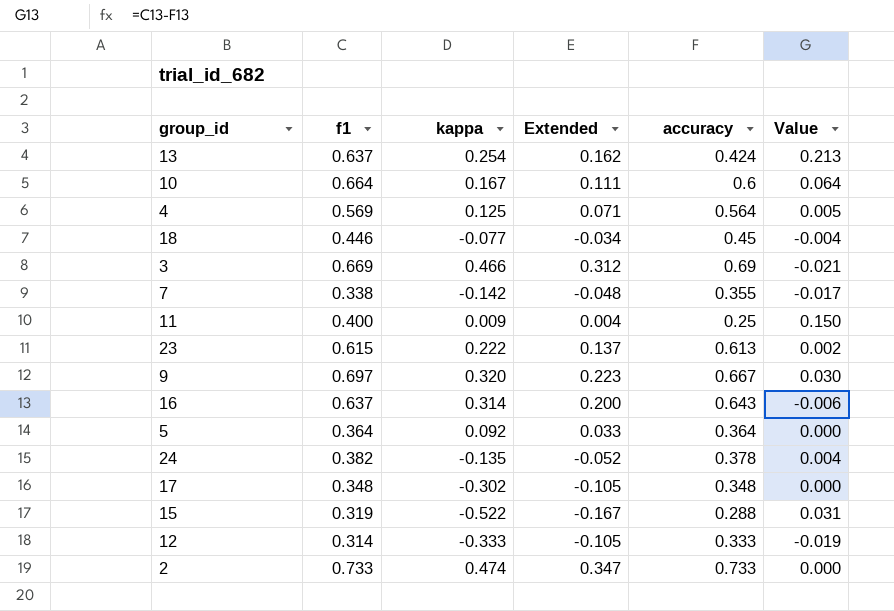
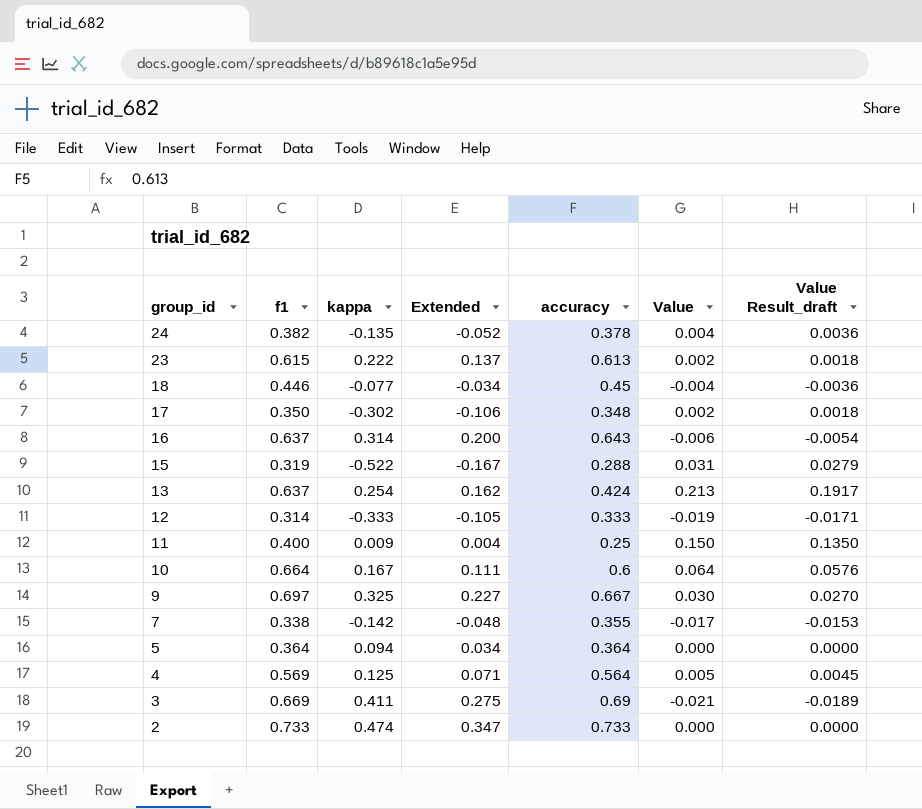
row order: none -> group_id descending
column Value Result_draft | formula: none -> [Value] * 0.9
17 | f1: 0.348 -> 0.350
17 | Extended: -0.105 -> -0.106
17 | Value: 0.000 -> 0.002
9 | kappa: 0.320 -> 0.325
9 | Extended: 0.223 -> 0.227
5 | kappa: 0.092 -> 0.094
5 | Extended: 0.033 -> 0.034
3 | kappa: 0.466 -> 0.411
3 | Extended: 0.312 -> 0.275

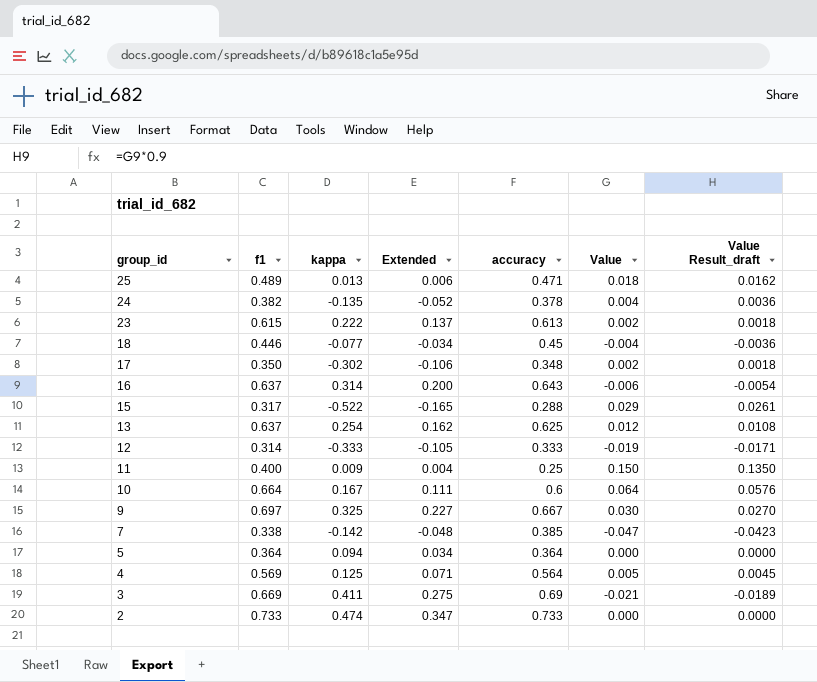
row 25: none -> 0.489 | 0.013 | 0.006 | 0.471 | 0.018 | 0.0162
15 | f1: 0.319 -> 0.317
15 | Extended: -0.167 -> -0.165
15 | Value: 0.031 -> 0.029
15 | Value Result_draft: 0.0279 -> 0.0261
13 | accuracy: 0.424 -> 0.625
13 | Value: 0.213 -> 0.012
13 | Value Result_draft: 0.1917 -> 0.0108
7 | accuracy: 0.355 -> 0.385
7 | Value: -0.017 -> -0.047
7 | Value Result_draft: -0.0153 -> -0.0423

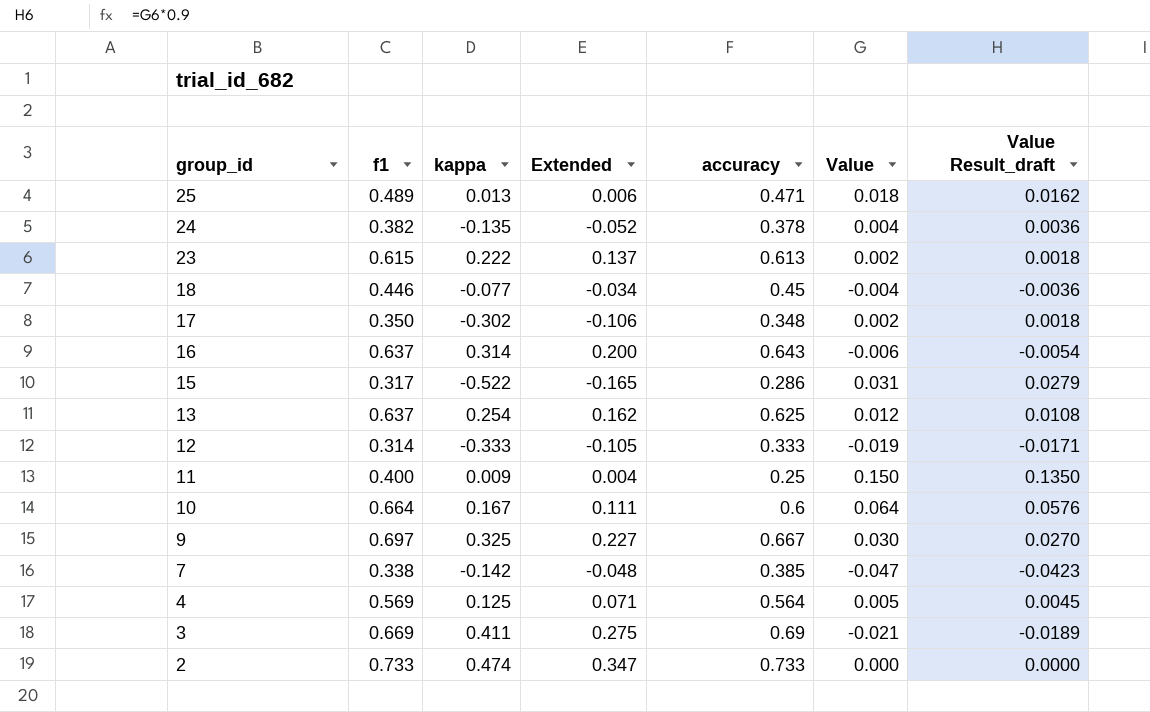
row 5: 0.364 | 0.094 | 0.034 | 0.364 | 0.000 | 0.0000 -> none
15 | accuracy: 0.288 -> 0.286
15 | Value: 0.029 -> 0.031
15 | Value Result_draft: 0.0261 -> 0.0279

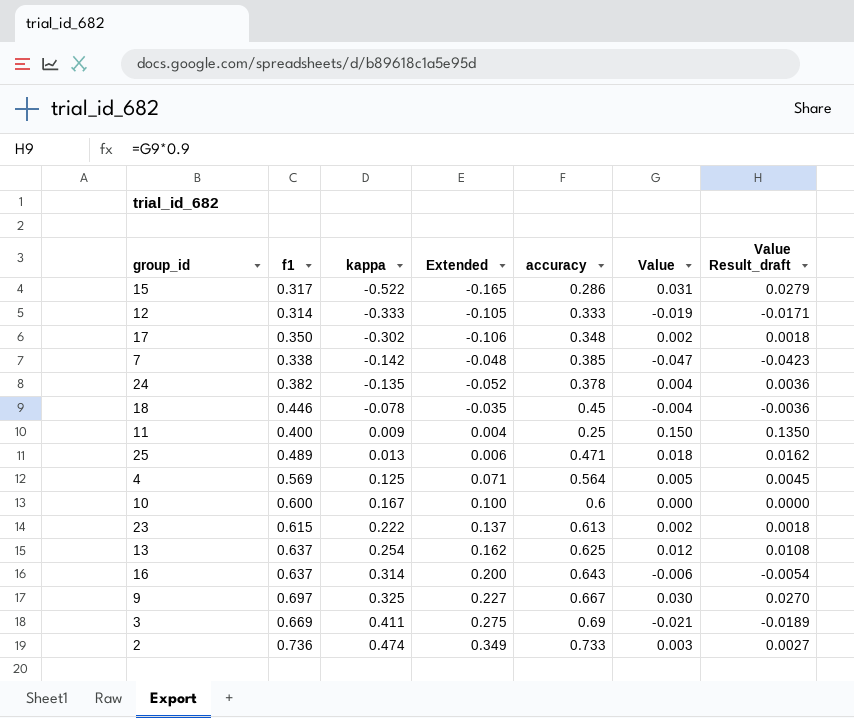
row order: group_id descending -> kappa ascending
18 | kappa: -0.077 -> -0.078
18 | Extended: -0.034 -> -0.035
10 | f1: 0.664 -> 0.600
10 | Extended: 0.111 -> 0.100
10 | Value: 0.064 -> 0.000
10 | Value Result_draft: 0.0576 -> 0.0000
2 | f1: 0.733 -> 0.736
2 | Extended: 0.347 -> 0.349
2 | Value: 0.000 -> 0.003
2 | Value Result_draft: 0.0000 -> 0.0027

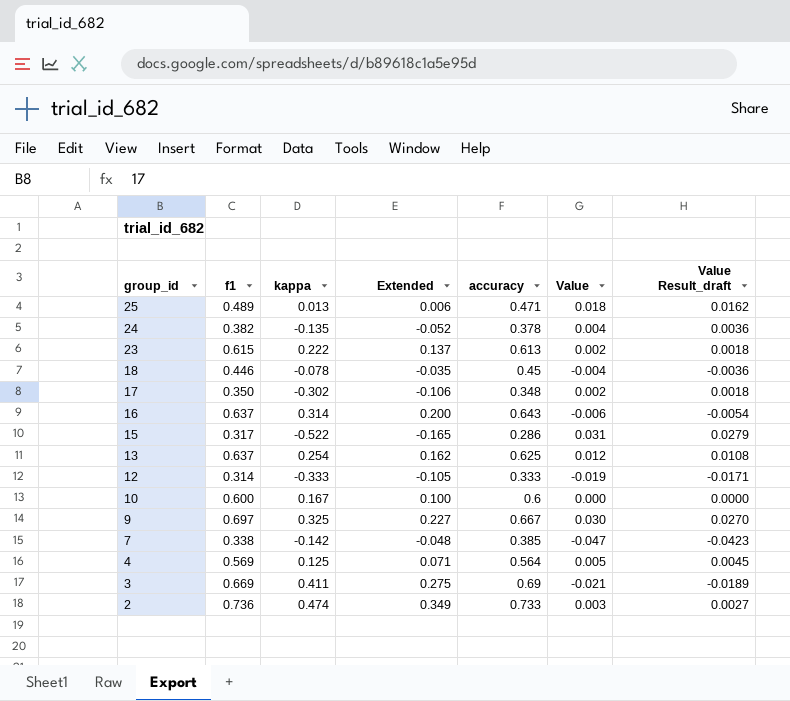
row order: kappa ascending -> group_id descending
row 11: 0.400 | 0.009 | 0.004 | 0.25 | 0.150 | 0.1350 -> none

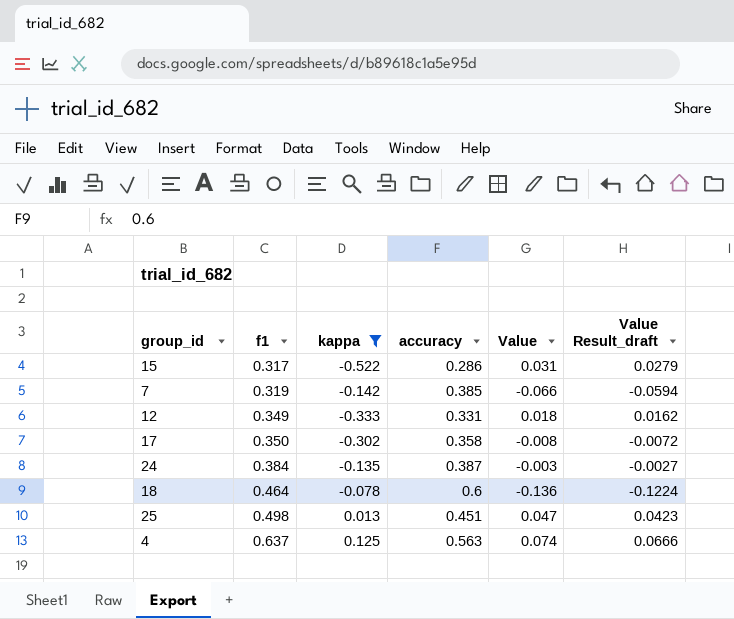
filter: none -> kappa <= 0.125
row order: group_id descending -> f1 ascending
column Extended | formula: [f1] * [kappa] -> none
7 | f1: 0.338 -> 0.319
7 | Value: -0.047 -> -0.066
7 | Value Result_draft: -0.0423 -> -0.0594
12 | f1: 0.314 -> 0.349
12 | accuracy: 0.333 -> 0.331
12 | Value: -0.019 -> 0.018
12 | Value Result_draft: -0.0171 -> 0.0162
17 | accuracy: 0.348 -> 0.358
17 | Value: 0.002 -> -0.008
17 | Value Result_draft: 0.0018 -> -0.0072
24 | f1: 0.382 -> 0.384
24 | accuracy: 0.378 -> 0.387
24 | Value: 0.004 -> -0.003
24 | Value Result_draft: 0.0036 -> -0.0027
18 | f1: 0.446 -> 0.464
18 | accuracy: 0.45 -> 0.6
18 | Value: -0.004 -> -0.136
18 | Value Result_draft: -0.0036 -> -0.1224
25 | f1: 0.489 -> 0.498
25 | accuracy: 0.471 -> 0.451
25 | Value: 0.018 -> 0.047
25 | Value Result_draft: 0.0162 -> 0.0423
4 | f1: 0.569 -> 0.637
4 | accuracy: 0.564 -> 0.563
4 | Value: 0.005 -> 0.074
4 | Value Result_draft: 0.0045 -> 0.0666

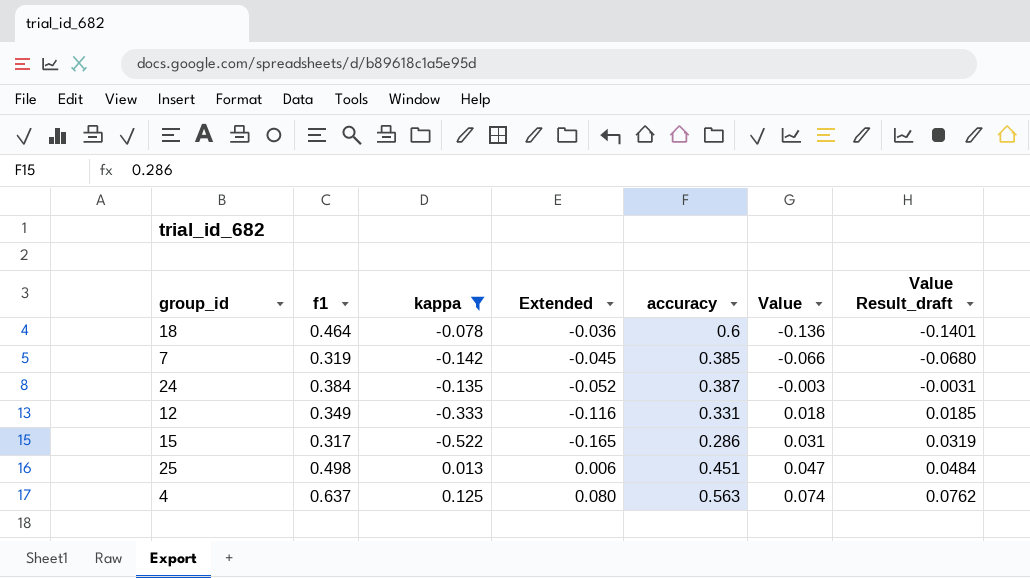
row order: f1 ascending -> Value ascending
column Extended | formula: none -> [f1] * [kappa]
column Value Result_draft | formula: [Value] * 0.9 -> [Value] * 1.03
row 17: 0.350 | -0.302 | 0.358 | -0.008 | -0.0072 -> none

